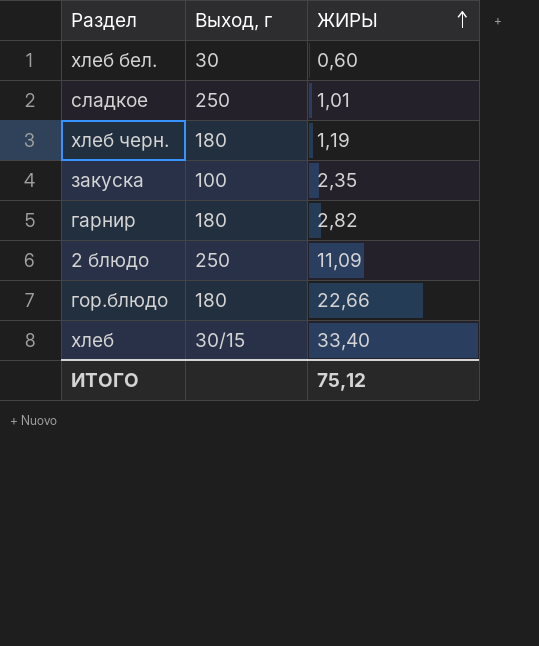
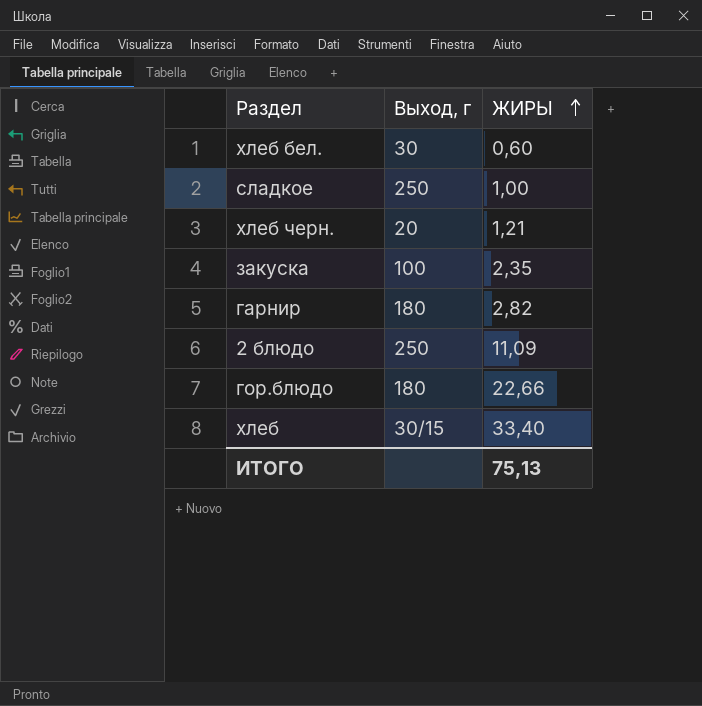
сладкое | ЖИРЫ: 1,01 -> 1,00
хлеб черн. | Выход, г: 180 -> 20
хлеб черн. | ЖИРЫ: 1,19 -> 1,21
ИТОГО | ЖИРЫ: 75,12 -> 75,13

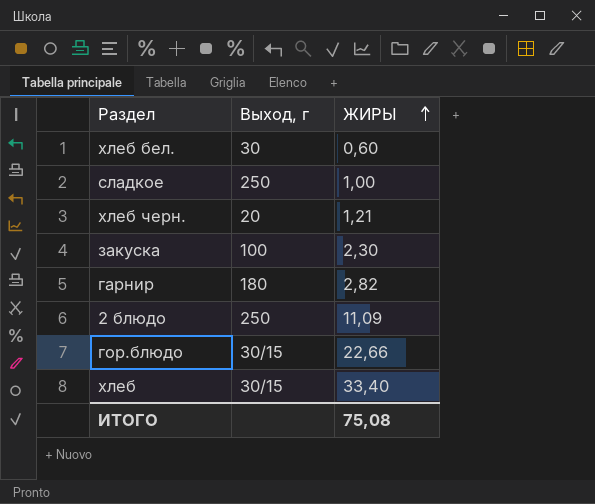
закуска | ЖИРЫ: 2,35 -> 2,30
гор.блюдо | Выход, г: 180 -> 30/15
ИТОГО | ЖИРЫ: 75,13 -> 75,08

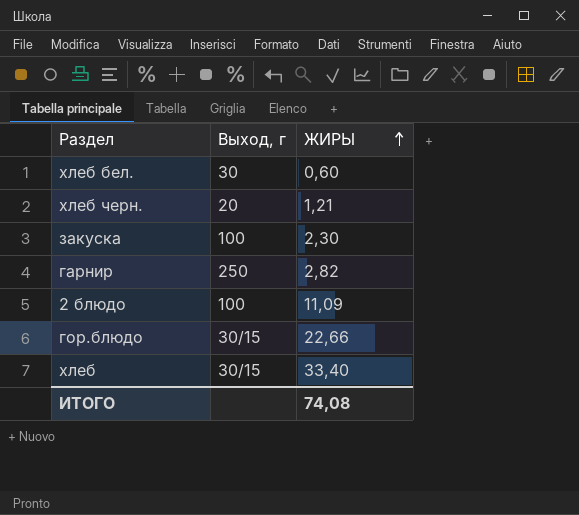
row сладкое: 250 | 1,00 -> none
гарнир | Выход, г: 180 -> 250
2 блюдо | Выход, г: 250 -> 100
ИТОГО | ЖИРЫ: 75,08 -> 74,08

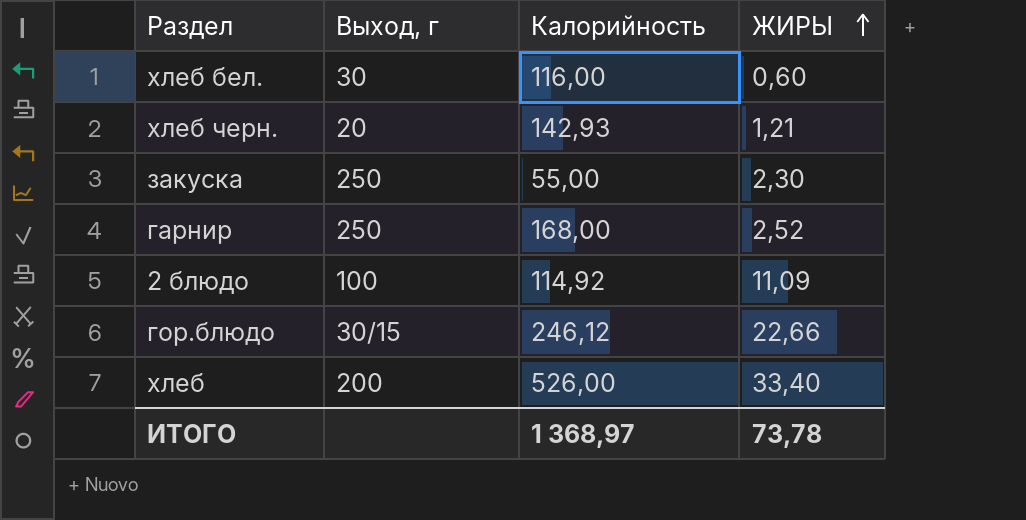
column Калорийность | position: none -> 3
закуска | Выход, г: 100 -> 250
гарнир | ЖИРЫ: 2,82 -> 2,52
хлеб | Выход, г: 30/15 -> 200
ИТОГО | ЖИРЫ: 74,08 -> 73,78

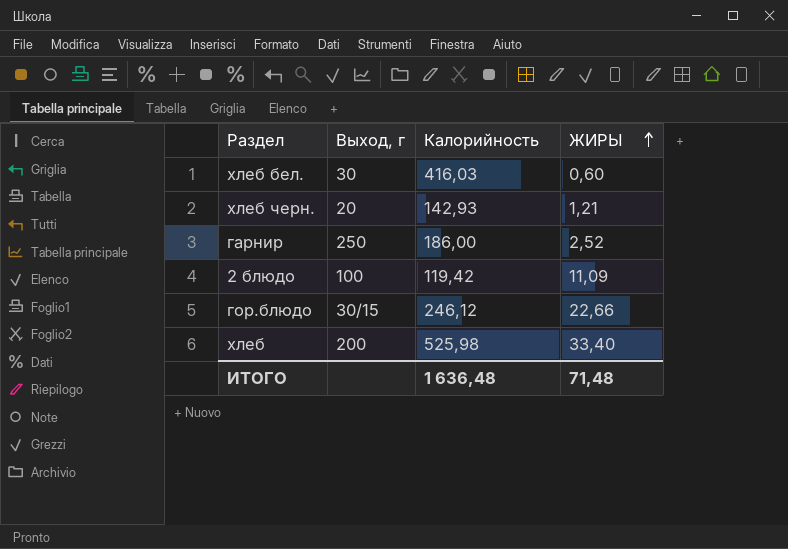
row закуска: 250 | 55,00 | 2,30 -> none
хлеб бел. | Калорийность: 116,00 -> 416,03
гарнир | Калорийность: 168,00 -> 186,00
2 блюдо | Калорийность: 114,92 -> 119,42
хлеб | Калорийность: 526,00 -> 525,98
ИТОГО | Калорийность: 1 368,97 -> 1 636,48
ИТОГО | ЖИРЫ: 73,78 -> 71,48

